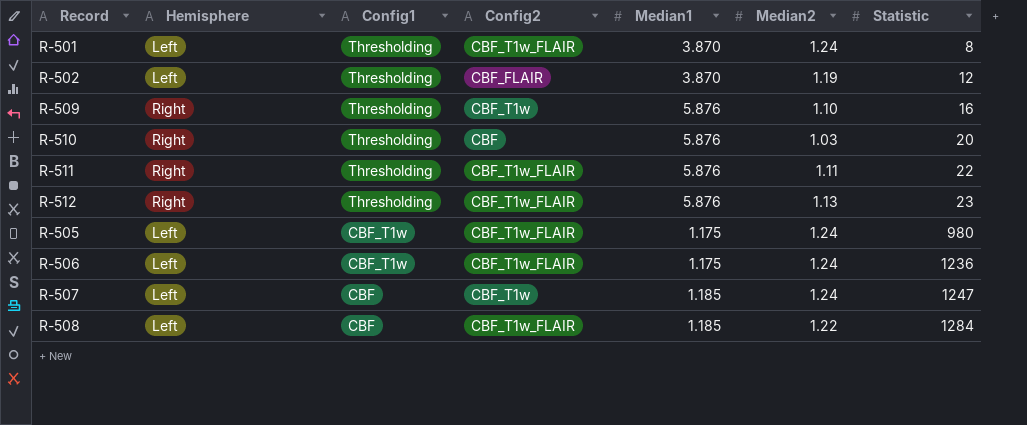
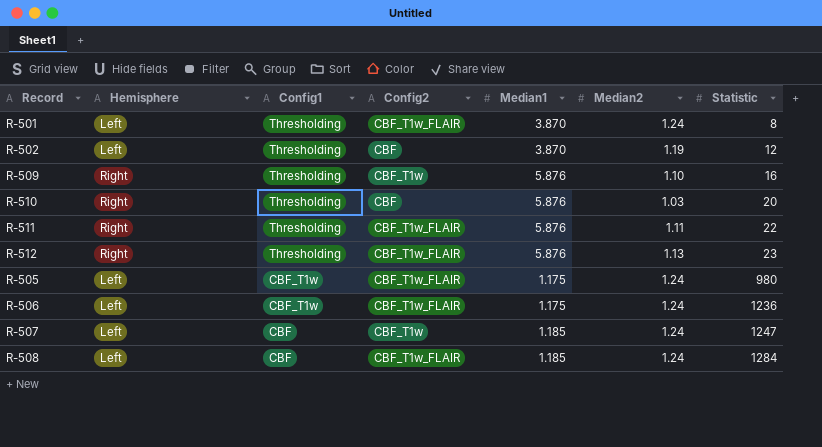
R-502 | Config2: CBF_FLAIR -> CBF
R-508 | Median2: 1.22 -> 1.24

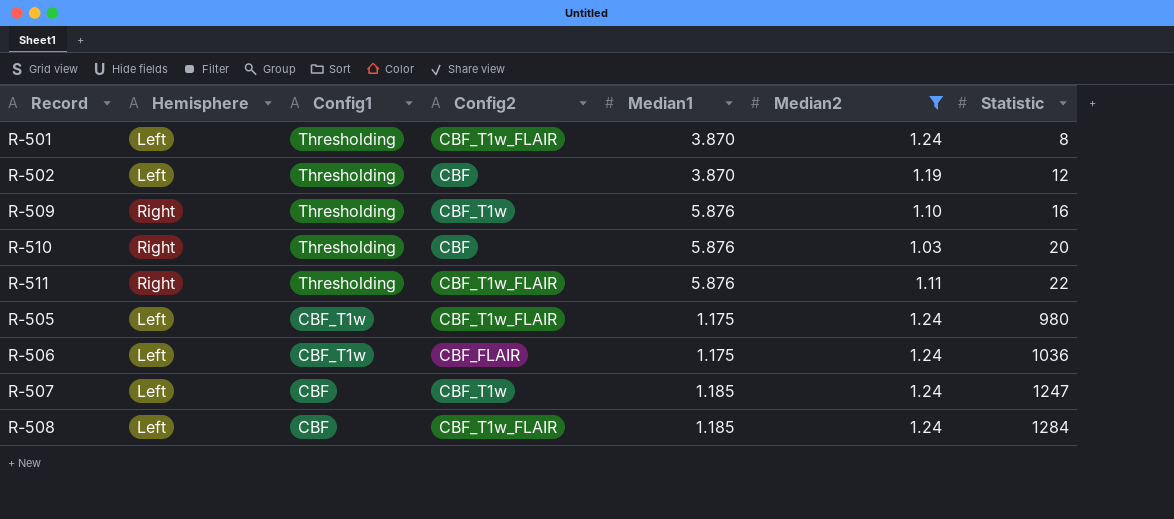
filter: none -> Median2 != 1.13
R-506 | Config2: CBF_T1w_FLAIR -> CBF_FLAIR
R-506 | Statistic: 1236 -> 1036

